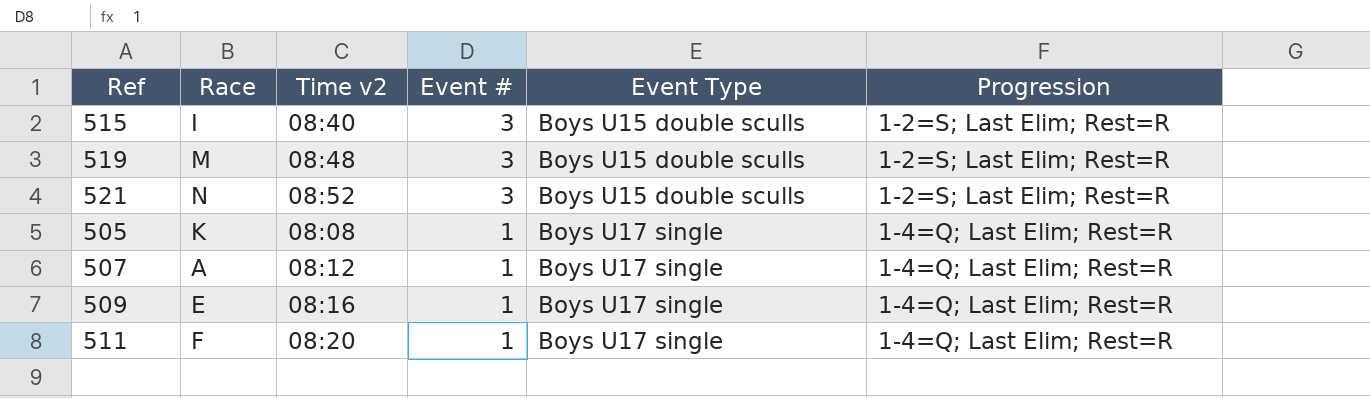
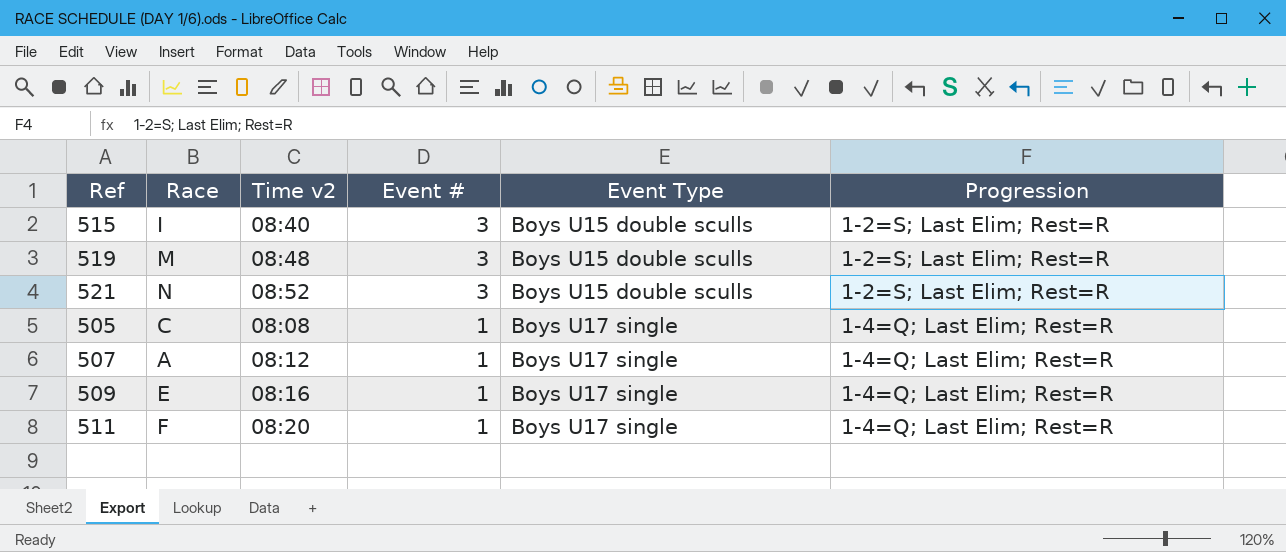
505 | Race: K -> C

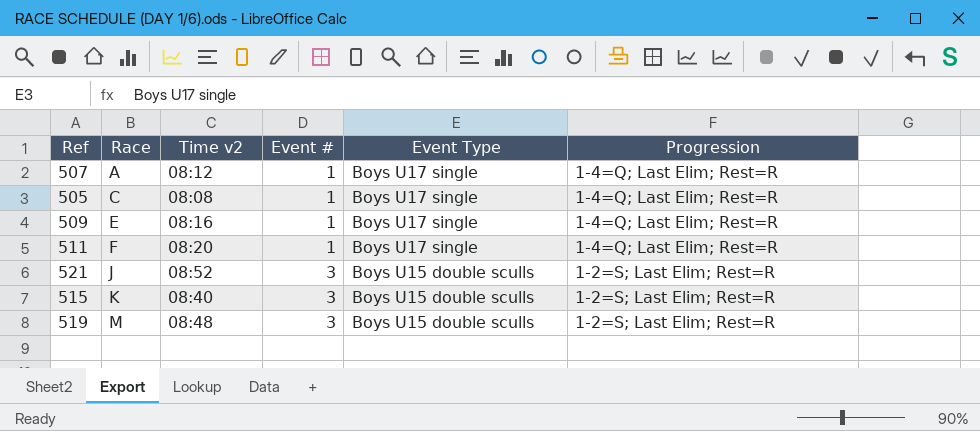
row order: Event # descending -> Race ascending
521 | Race: N -> J
515 | Race: I -> K

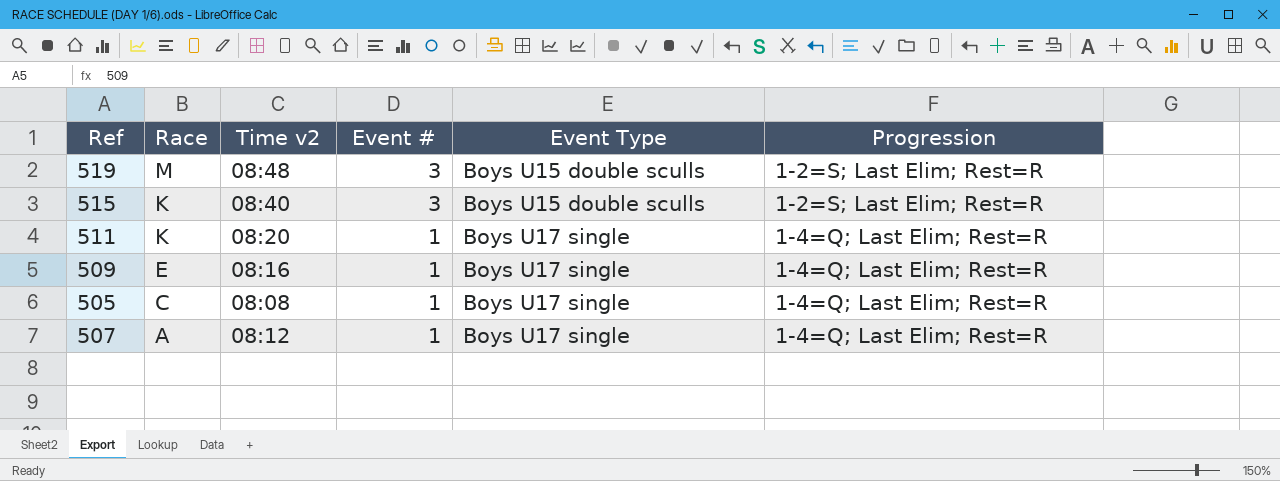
row order: Race ascending -> Race descending
row 521: J | 08:52 | 3 | Boys U15 double sculls | 1-2=S; Last Elim; Rest=R -> none
511 | Race: F -> K

